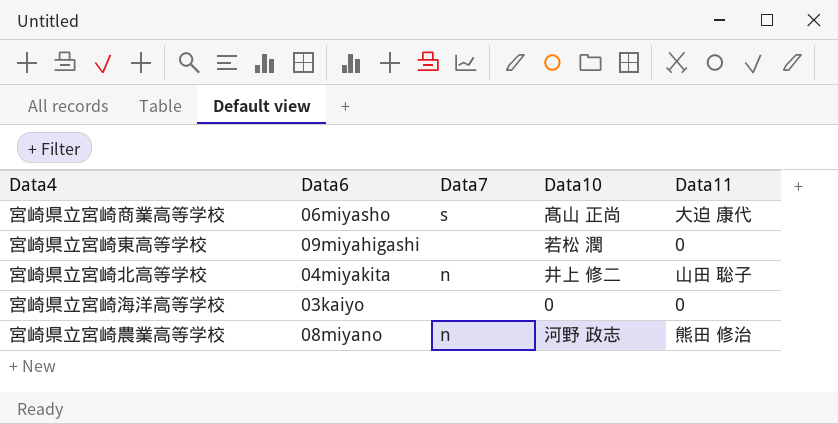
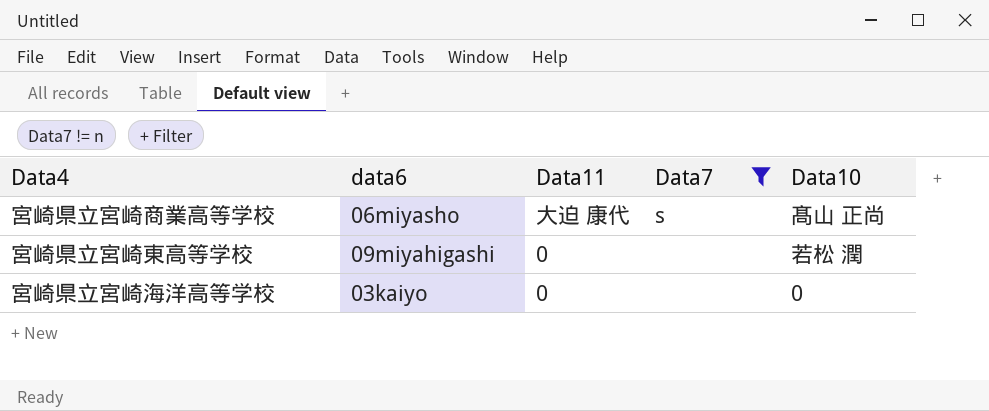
filter: none -> Data7 != n
column name: Data6 -> data6
column Data11 | position: 5 -> 3

